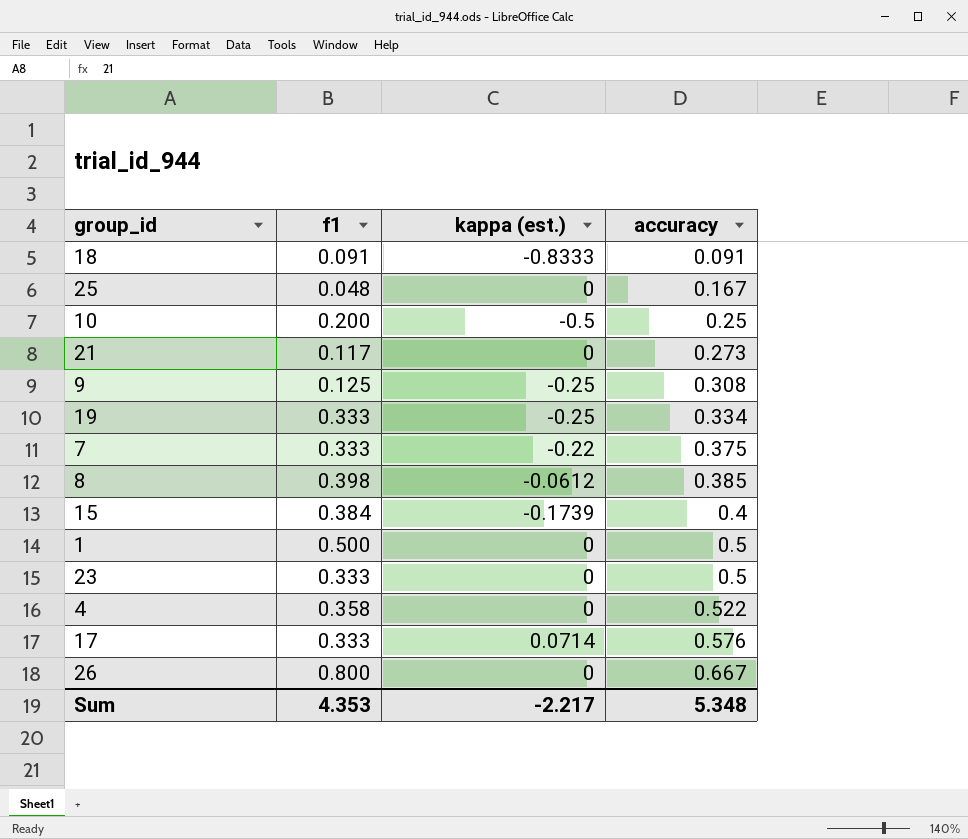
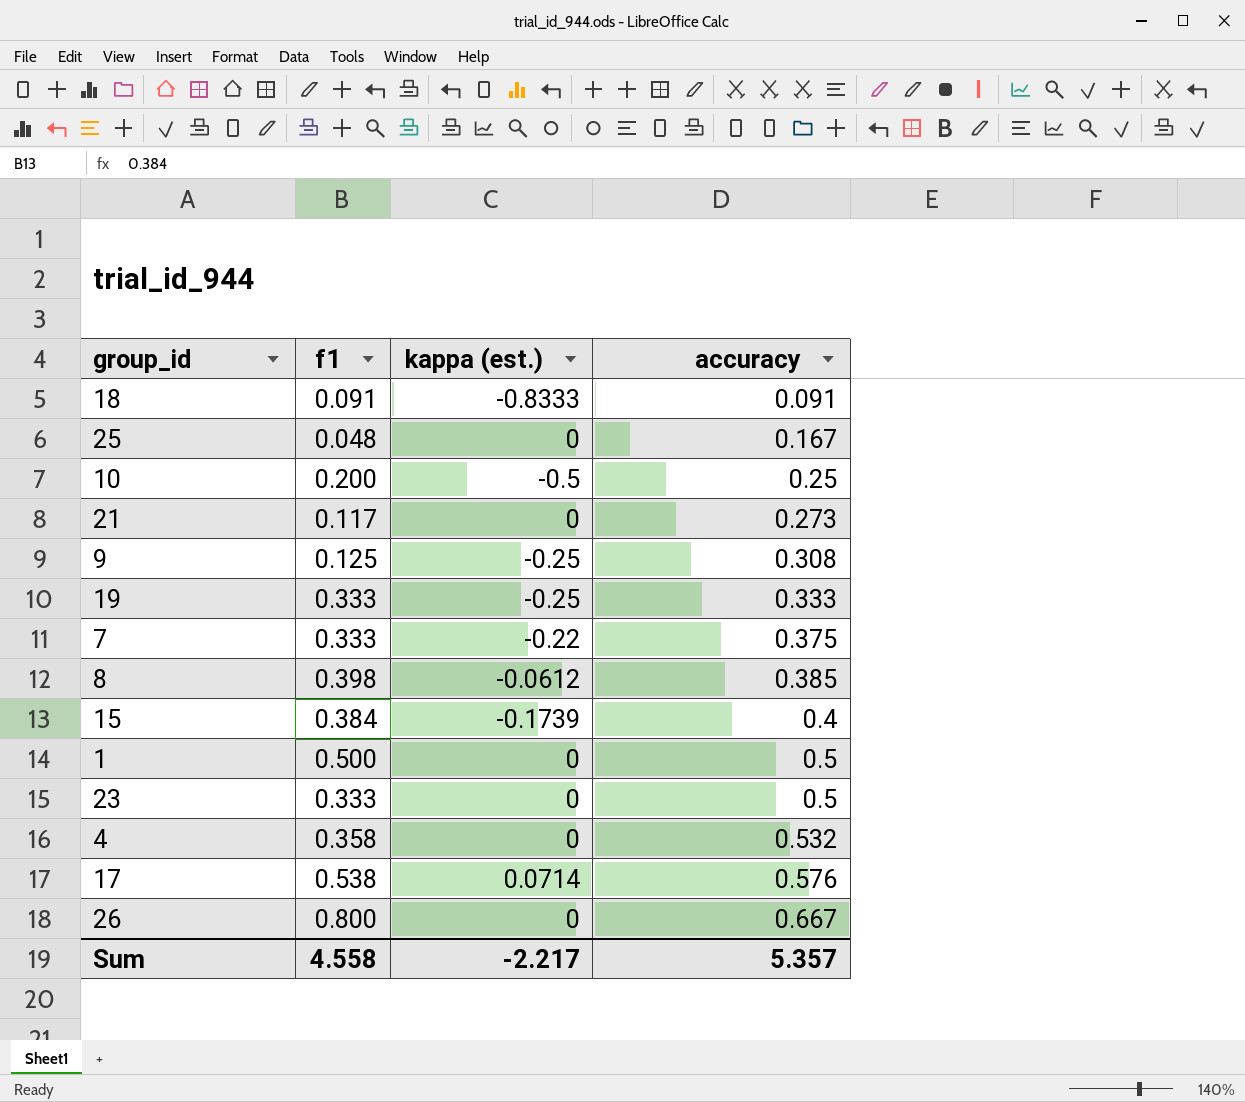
19 | accuracy: 0.334 -> 0.333
4 | accuracy: 0.522 -> 0.532
17 | f1: 0.333 -> 0.538
Sum | f1: 4.353 -> 4.558
Sum | accuracy: 5.348 -> 5.357

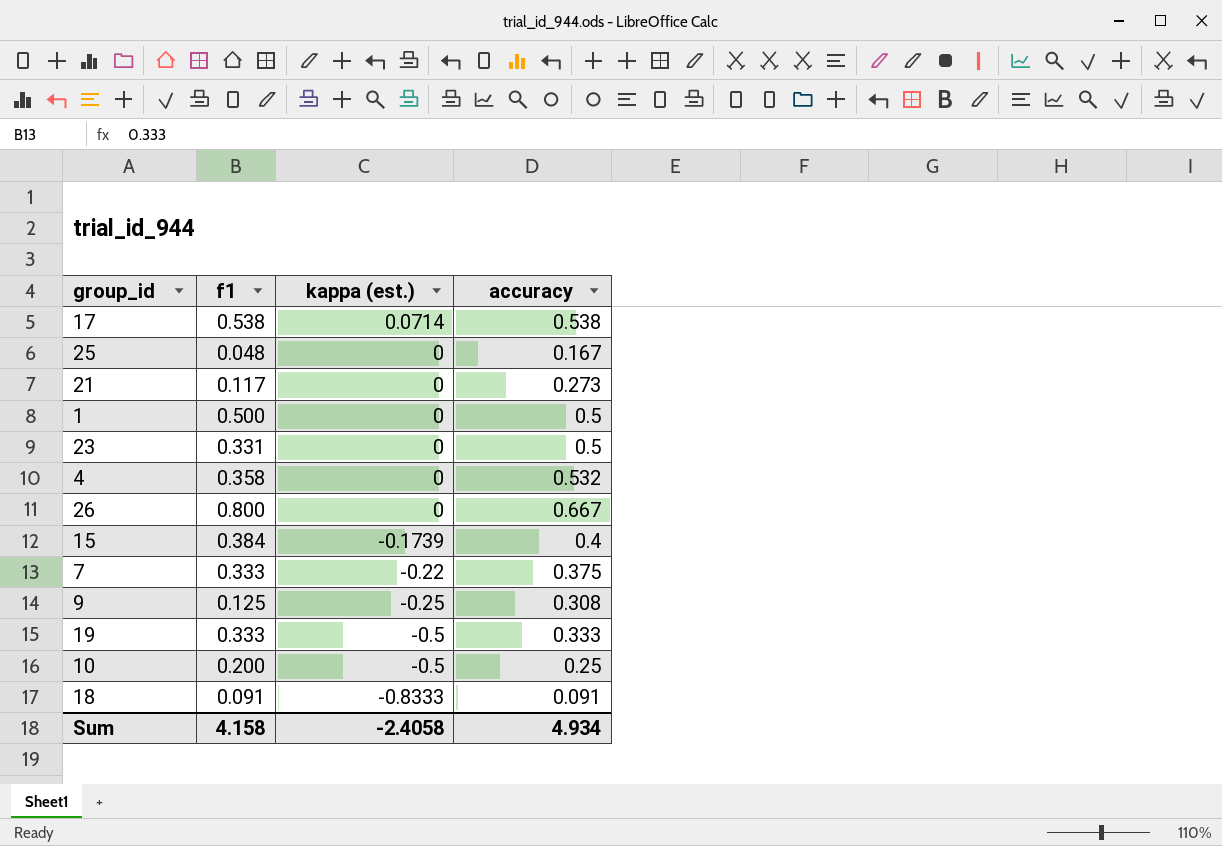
row order: accuracy ascending -> kappa (est.) descending
row 8: 0.398 | -0.0612 | 0.385 -> none
17 | accuracy: 0.576 -> 0.538
23 | f1: 0.333 -> 0.331
19 | kappa (est.): -0.25 -> -0.5
Sum | f1: 4.558 -> 4.158
Sum | kappa (est.): -2.217 -> -2.4058
Sum | accuracy: 5.357 -> 4.934

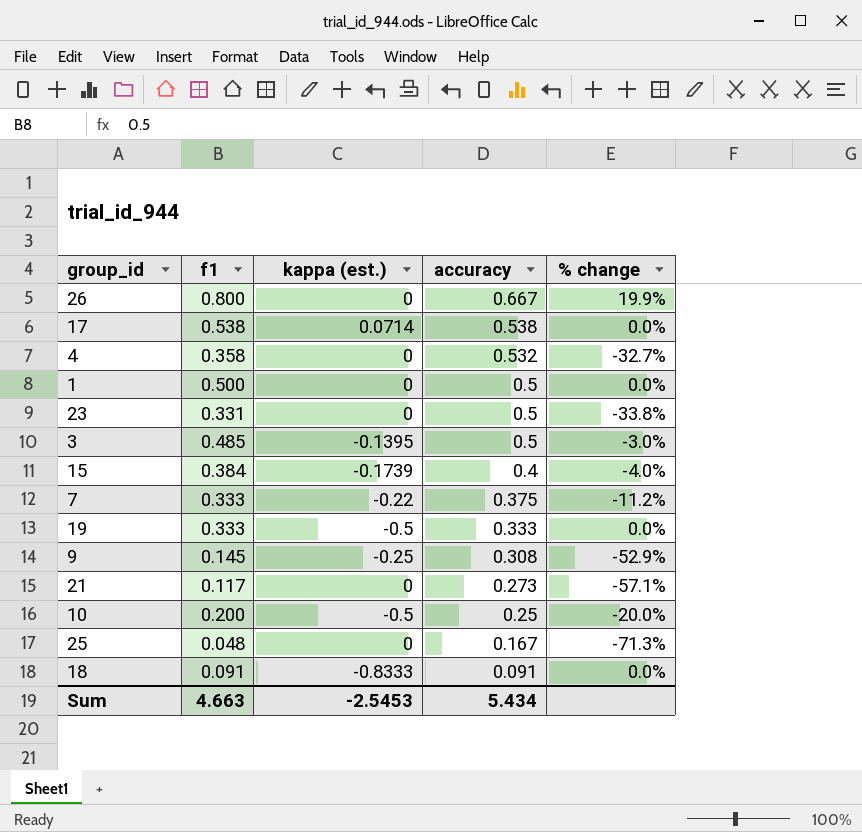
row order: kappa (est.) descending -> accuracy descending
column % change | formula: none -> ([f1] - [accuracy]) / [accuracy]
row 3: none -> 0.485 | -0.1395 | 0.5 | -3.0%
9 | f1: 0.125 -> 0.145
Sum | f1: 4.158 -> 4.663
Sum | kappa (est.): -2.4058 -> -2.5453
Sum | accuracy: 4.934 -> 5.434

